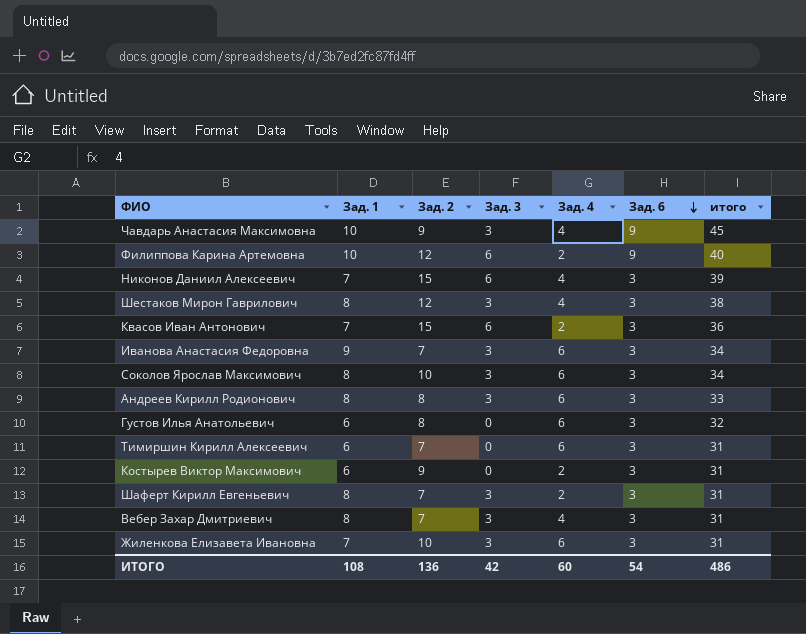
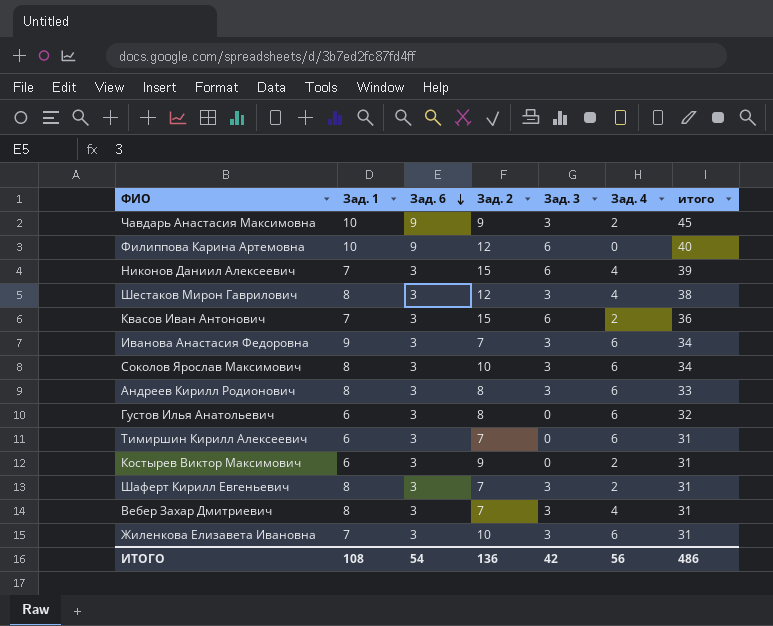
column Зад. 6 | position: 6 -> 3
Чавдарь Анастасия Максимовна | Зад. 4: 4 -> 2
Филиппова Карина Артемовна | Зад. 4: 2 -> 0
ИТОГО | Зад. 4: 60 -> 56

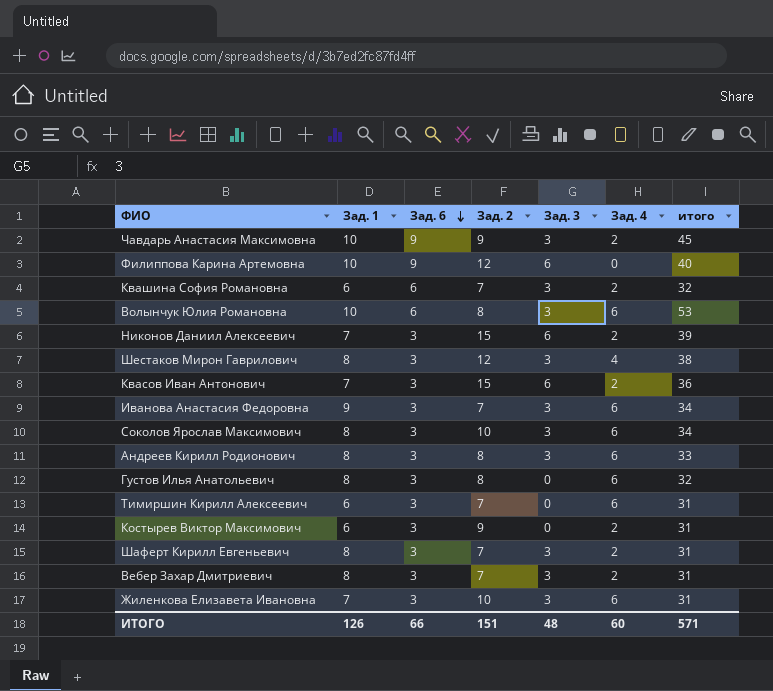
row Квашина София Романовна: none -> 6 | 6 | 7 | 3 | 2 | 32
row Волынчук Юлия Романовна: none -> 10 | 6 | 8 | 3 | 6 | 53
Никонов Даниил Алексеевич | Зад. 4: 4 -> 2
Густов Илья Анатольевич | Зад. 1: 6 -> 8
Вебер Захар Дмитриевич | Зад. 4: 4 -> 2
ИТОГО | Зад. 1: 108 -> 126
ИТОГО | Зад. 6: 54 -> 66
ИТОГО | Зад. 2: 136 -> 151
ИТОГО | Зад. 3: 42 -> 48
ИТОГО | Зад. 4: 56 -> 60
ИТОГО | итого: 486 -> 571

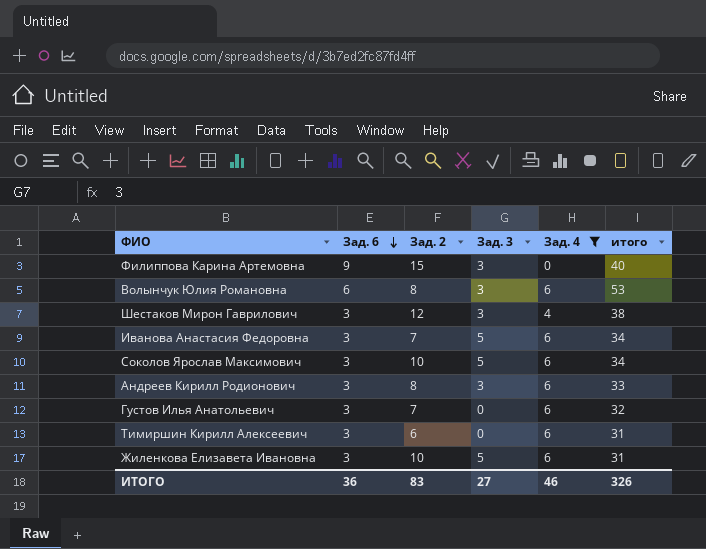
filter: none -> Зад. 4 != 2
column Зад. 1 | position: 2 -> none
Филиппова Карина Артемовна | Зад. 2: 12 -> 15
Филиппова Карина Артемовна | Зад. 3: 6 -> 3
Иванова Анастасия Федоровна | Зад. 3: 3 -> 5
Соколов Ярослав Максимович | Зад. 3: 3 -> 5
Густов Илья Анатольевич | Зад. 2: 8 -> 7
Тимиршин Кирилл Алексеевич | Зад. 2: 7 -> 6
Жиленкова Елизавета Ивановна | Зад. 3: 3 -> 5
ИТОГО | Зад. 6: 66 -> 36
ИТОГО | Зад. 2: 151 -> 83
ИТОГО | Зад. 3: 48 -> 27
ИТОГО | Зад. 4: 60 -> 46
ИТОГО | итого: 571 -> 326

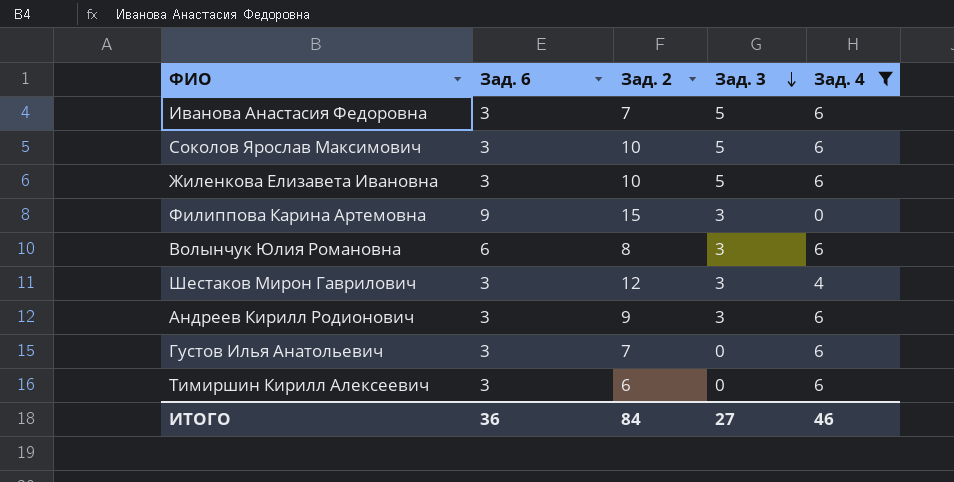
row order: Зад. 6 descending -> Зад. 3 descending
column итого | position: 6 -> none
Андреев Кирилл Родионович | Зад. 2: 8 -> 9
ИТОГО | Зад. 2: 83 -> 84

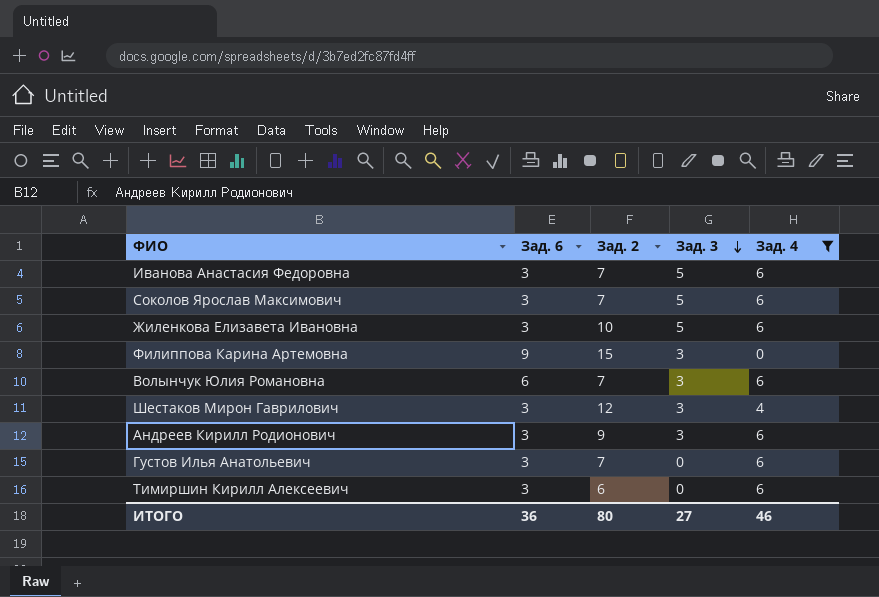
Соколов Ярослав Максимович | Зад. 2: 10 -> 7
Волынчук Юлия Романовна | Зад. 2: 8 -> 7
ИТОГО | Зад. 2: 84 -> 80

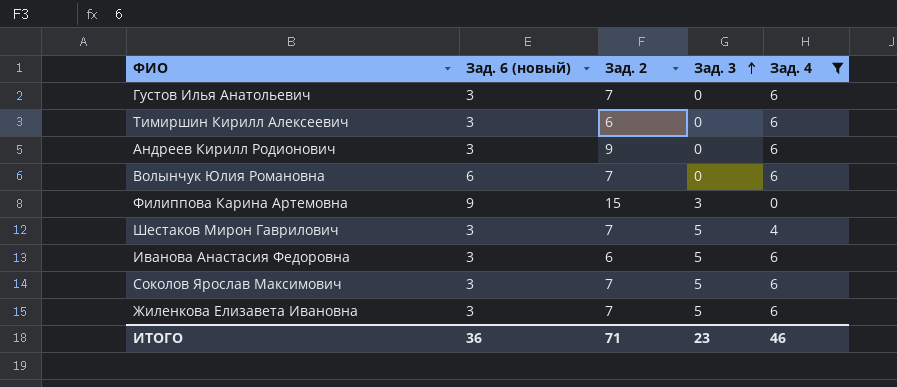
row order: Зад. 3 descending -> Зад. 3 ascending
column name: Зад. 6 -> Зад. 6 (новый)
Андреев Кирилл Родионович | Зад. 3: 3 -> 0
Волынчук Юлия Романовна | Зад. 3: 3 -> 0
Шестаков Мирон Гаврилович | Зад. 2: 12 -> 7
Шестаков Мирон Гаврилович | Зад. 3: 3 -> 5
Иванова Анастасия Федоровна | Зад. 2: 7 -> 6
Жиленкова Елизавета Ивановна | Зад. 2: 10 -> 7
ИТОГО | Зад. 2: 80 -> 71
ИТОГО | Зад. 3: 27 -> 23

